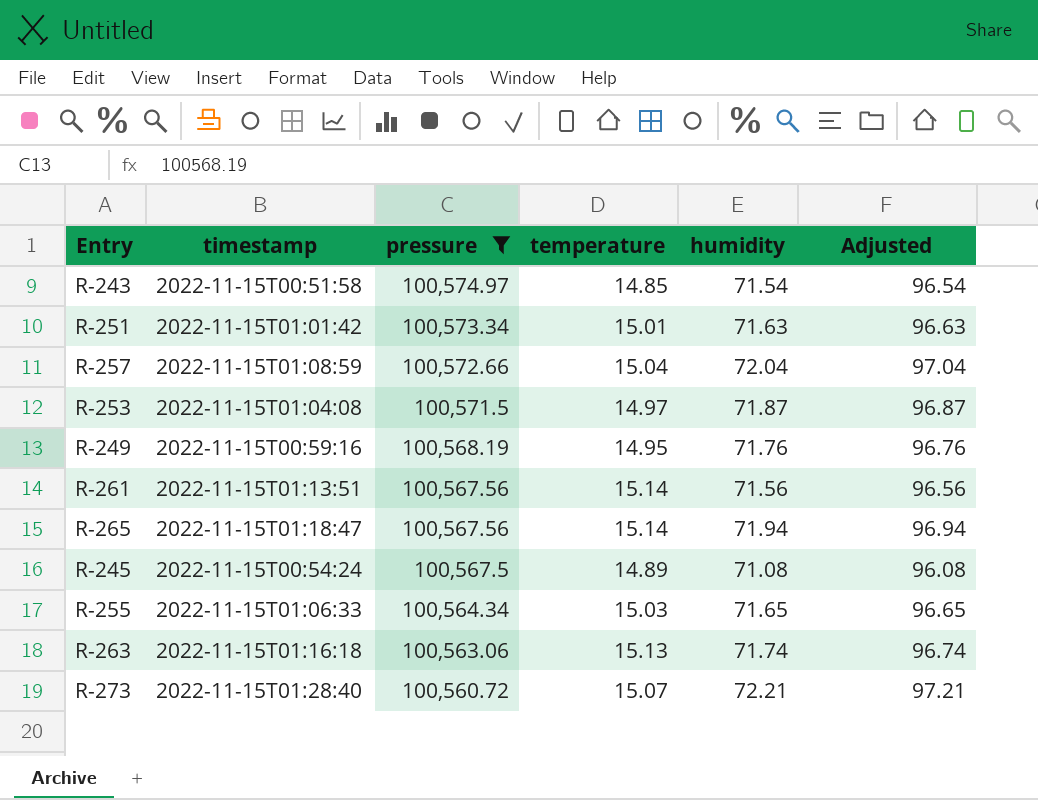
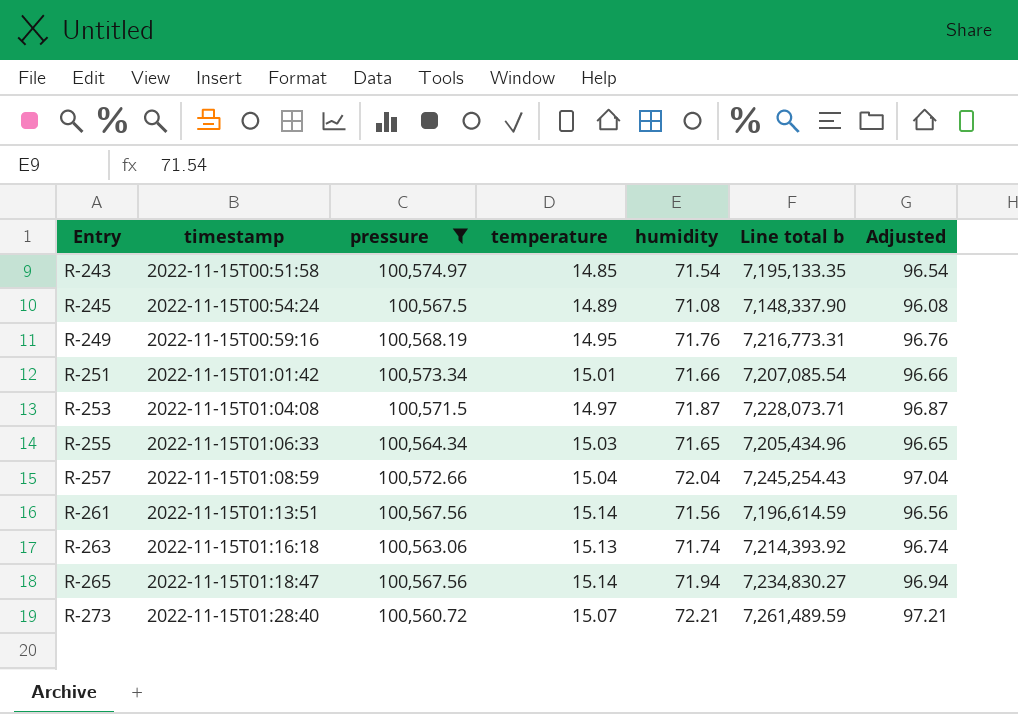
row order: pressure descending -> Entry ascending
column Line total b | formula: none -> [pressure] * [humidity]
R-251 | humidity: 71.63 -> 71.66
R-251 | Adjusted: 96.63 -> 96.66

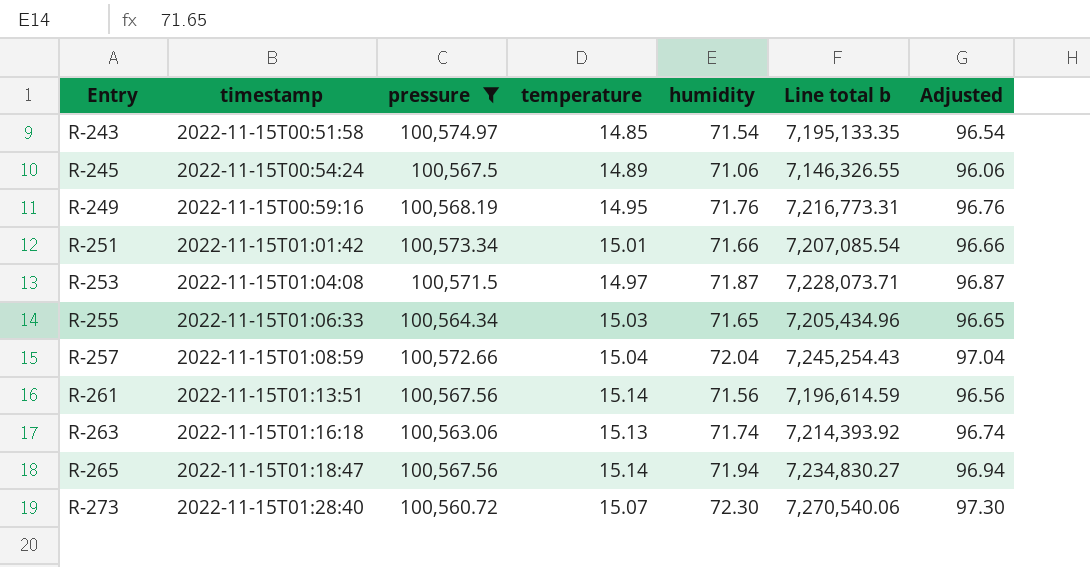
R-245 | humidity: 71.08 -> 71.06
R-245 | Line total b: 7,148,337.90 -> 7,146,326.55
R-245 | Adjusted: 96.08 -> 96.06
R-273 | humidity: 72.21 -> 72.30
R-273 | Line total b: 7,261,489.59 -> 7,270,540.06
R-273 | Adjusted: 97.21 -> 97.30

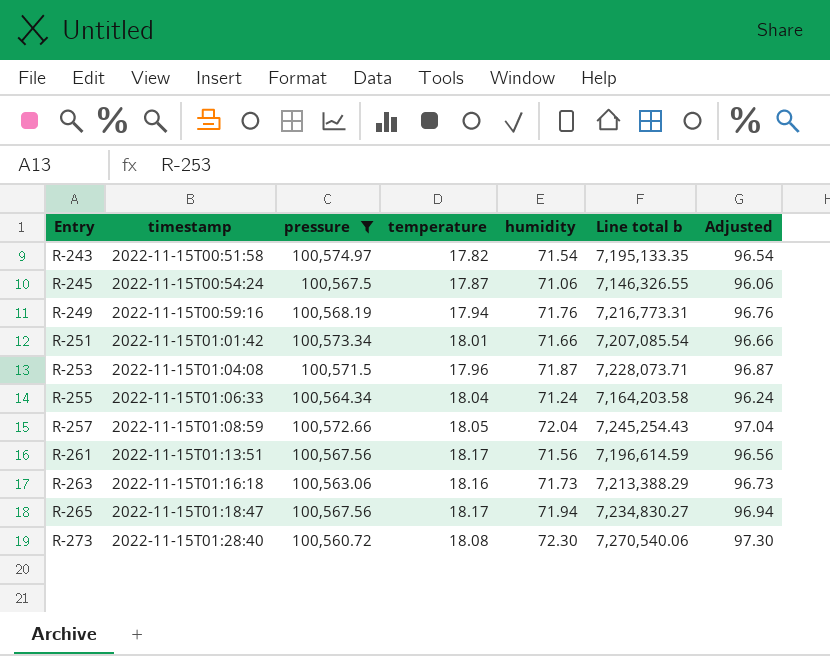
R-243 | temperature: 14.85 -> 17.82
R-245 | temperature: 14.89 -> 17.87
R-249 | temperature: 14.95 -> 17.94
R-251 | temperature: 15.01 -> 18.01
R-253 | temperature: 14.97 -> 17.96
R-255 | temperature: 15.03 -> 18.04
R-255 | humidity: 71.65 -> 71.24
R-255 | Line total b: 7,205,434.96 -> 7,164,203.58
R-255 | Adjusted: 96.65 -> 96.24
R-257 | temperature: 15.04 -> 18.05
R-261 | temperature: 15.14 -> 18.17
R-263 | temperature: 15.13 -> 18.16
R-263 | humidity: 71.74 -> 71.73
R-263 | Line total b: 7,214,393.92 -> 7,213,388.29
R-263 | Adjusted: 96.74 -> 96.73
R-265 | temperature: 15.14 -> 18.17
R-273 | temperature: 15.07 -> 18.08

